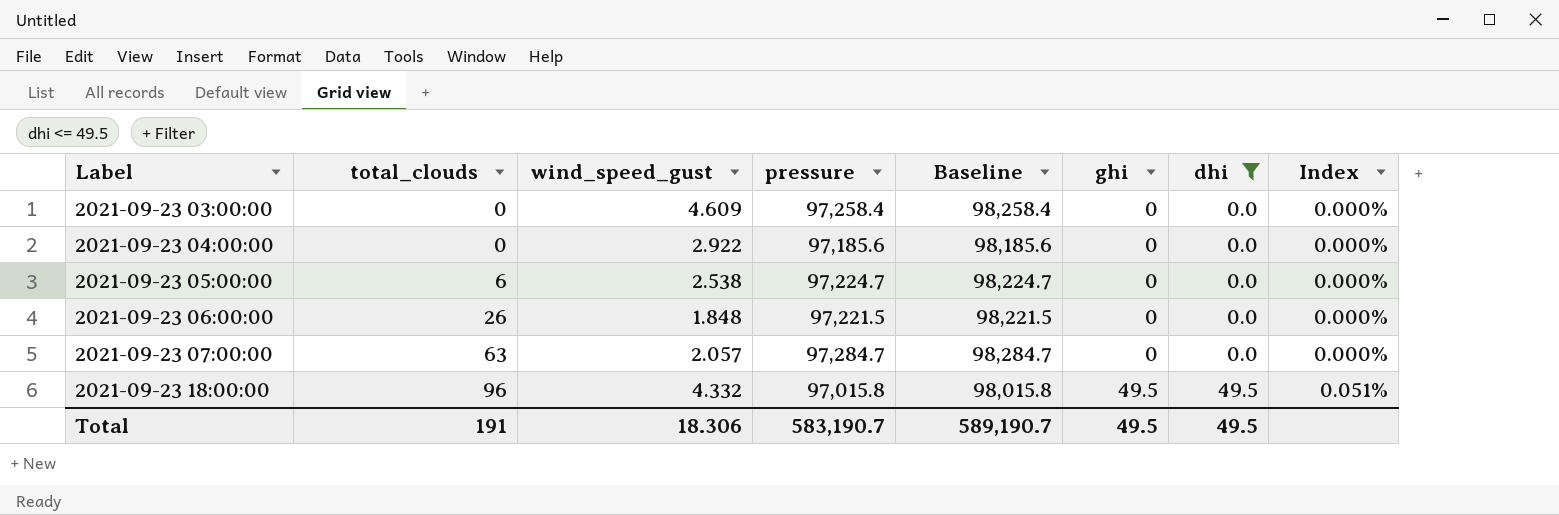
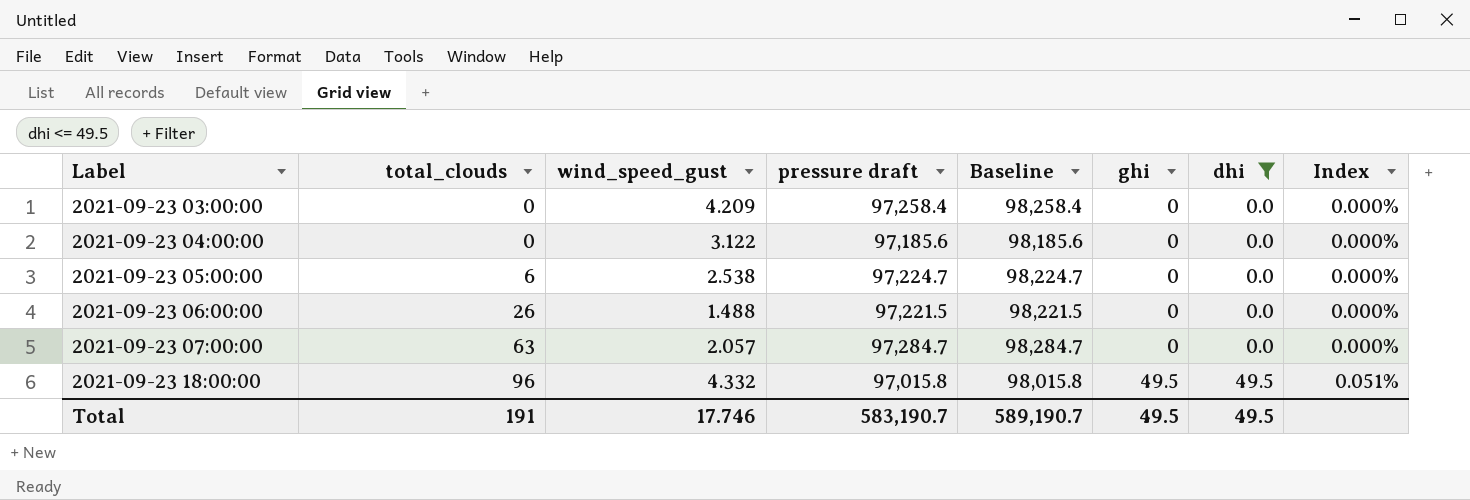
column name: pressure -> pressure draft
2021-09-23 03:00:00 | wind_speed_gust: 4.609 -> 4.209
2021-09-23 04:00:00 | wind_speed_gust: 2.922 -> 3.122
2021-09-23 06:00:00 | wind_speed_gust: 1.848 -> 1.488
Total | wind_speed_gust: 18.306 -> 17.746

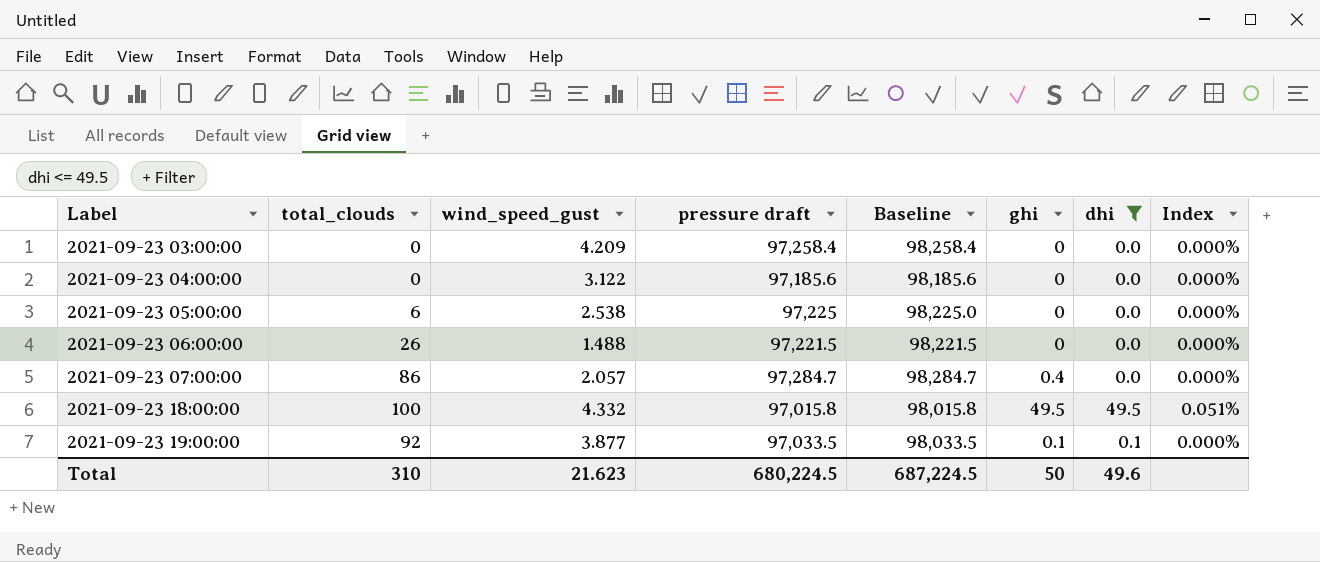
2021-09-23 05:00:00 | pressure draft: 97,224.7 -> 97,225
2021-09-23 05:00:00 | Baseline: 98,224.7 -> 98,225.0
2021-09-23 07:00:00 | total_clouds: 63 -> 86
2021-09-23 07:00:00 | ghi: 0 -> 0.4
2021-09-23 18:00:00 | total_clouds: 96 -> 100
row 2021-09-23 19:00:00: none -> 92 | 3.877 | 97,033.5 | 98,033.5 | 0.1 | 0.1 | 0.000%
Total | total_clouds: 191 -> 310
Total | wind_speed_gust: 17.746 -> 21.623
Total | pressure draft: 583,190.7 -> 680,224.5
Total | Baseline: 589,190.7 -> 687,224.5
Total | ghi: 49.5 -> 50
Total | dhi: 49.5 -> 49.6

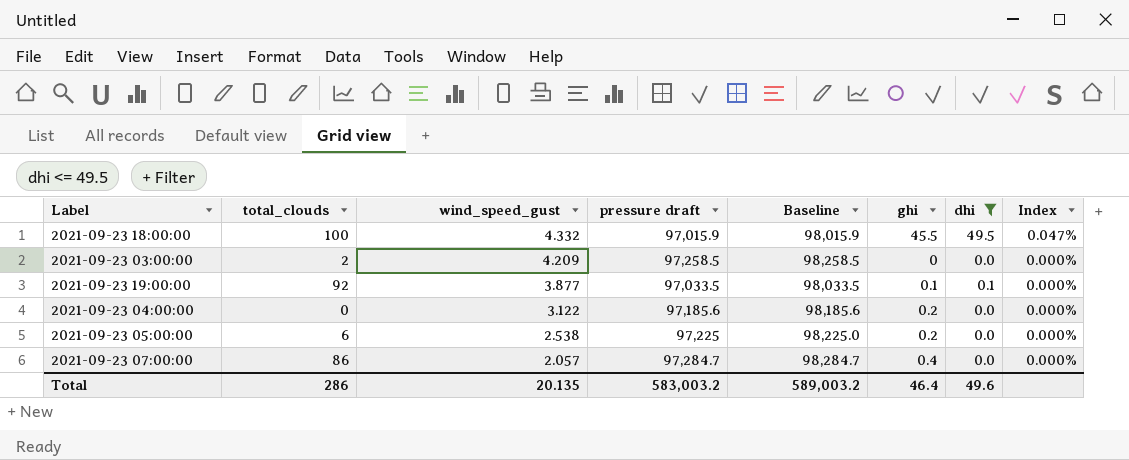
row order: Label ascending -> wind_speed_gust descending
row 2021-09-23 06:00:00: 26 | 1.488 | 97,221.5 | 98,221.5 | 0 | 0.0 | 0.000% -> none
2021-09-23 18:00:00 | pressure draft: 97,015.8 -> 97,015.9
2021-09-23 18:00:00 | Baseline: 98,015.8 -> 98,015.9
2021-09-23 18:00:00 | ghi: 49.5 -> 45.5
2021-09-23 18:00:00 | Index: 0.051% -> 0.047%
2021-09-23 03:00:00 | total_clouds: 0 -> 2
2021-09-23 03:00:00 | pressure draft: 97,258.4 -> 97,258.5
2021-09-23 03:00:00 | Baseline: 98,258.4 -> 98,258.5
2021-09-23 04:00:00 | ghi: 0 -> 0.2
2021-09-23 05:00:00 | ghi: 0 -> 0.2
Total | total_clouds: 310 -> 286
Total | wind_speed_gust: 21.623 -> 20.135
Total | pressure draft: 680,224.5 -> 583,003.2
Total | Baseline: 687,224.5 -> 589,003.2
Total | ghi: 50 -> 46.4

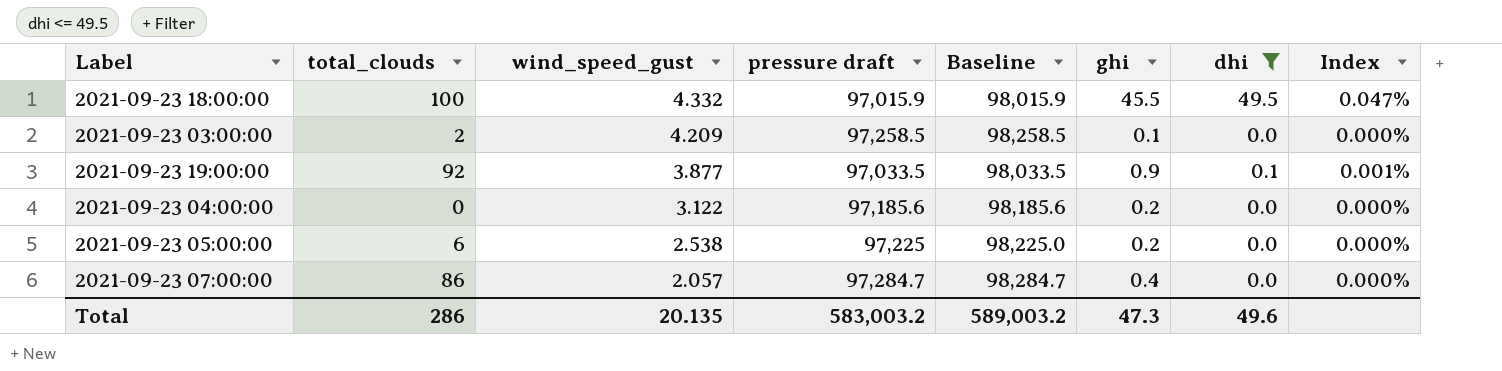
2021-09-23 03:00:00 | ghi: 0 -> 0.1
2021-09-23 19:00:00 | ghi: 0.1 -> 0.9
2021-09-23 19:00:00 | Index: 0.000% -> 0.001%
Total | ghi: 46.4 -> 47.3

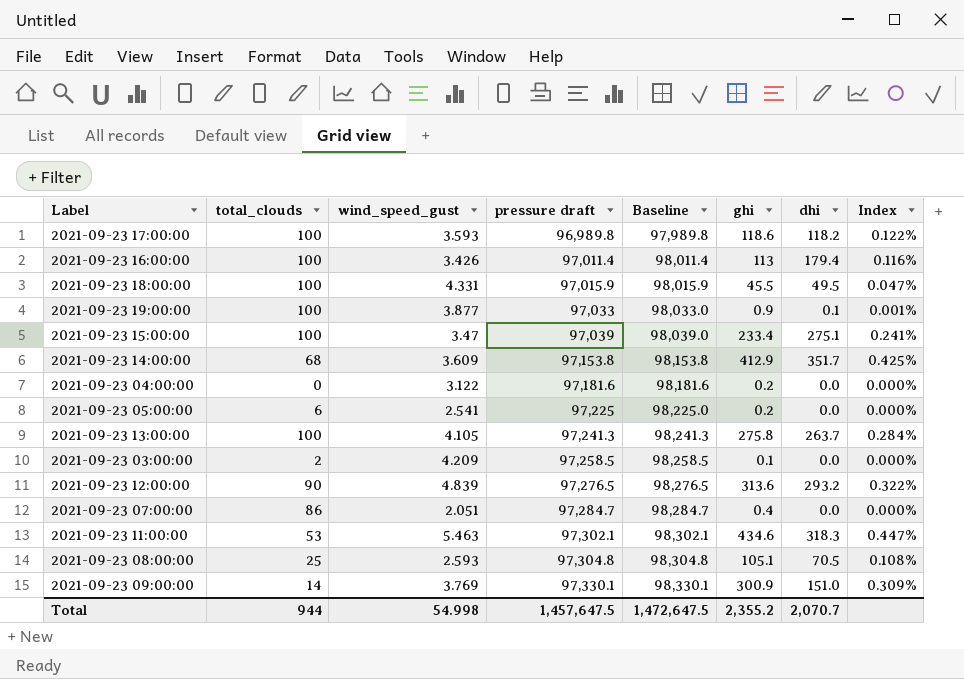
filter: dhi <= 49.5 -> none
row order: wind_speed_gust descending -> pressure draft ascending
2021-09-23 18:00:00 | wind_speed_gust: 4.332 -> 4.331
2021-09-23 19:00:00 | total_clouds: 92 -> 100
2021-09-23 19:00:00 | pressure draft: 97,033.5 -> 97,033
2021-09-23 19:00:00 | Baseline: 98,033.5 -> 98,033.0
2021-09-23 04:00:00 | pressure draft: 97,185.6 -> 97,181.6
2021-09-23 04:00:00 | Baseline: 98,185.6 -> 98,181.6
2021-09-23 05:00:00 | wind_speed_gust: 2.538 -> 2.541
2021-09-23 07:00:00 | wind_speed_gust: 2.057 -> 2.051
Total | total_clouds: 286 -> 944
Total | wind_speed_gust: 20.135 -> 54.998
Total | pressure draft: 583,003.2 -> 1,457,647.5
Total | Baseline: 589,003.2 -> 1,472,647.5
Total | ghi: 47.3 -> 2,355.2
Total | dhi: 49.6 -> 2,070.7

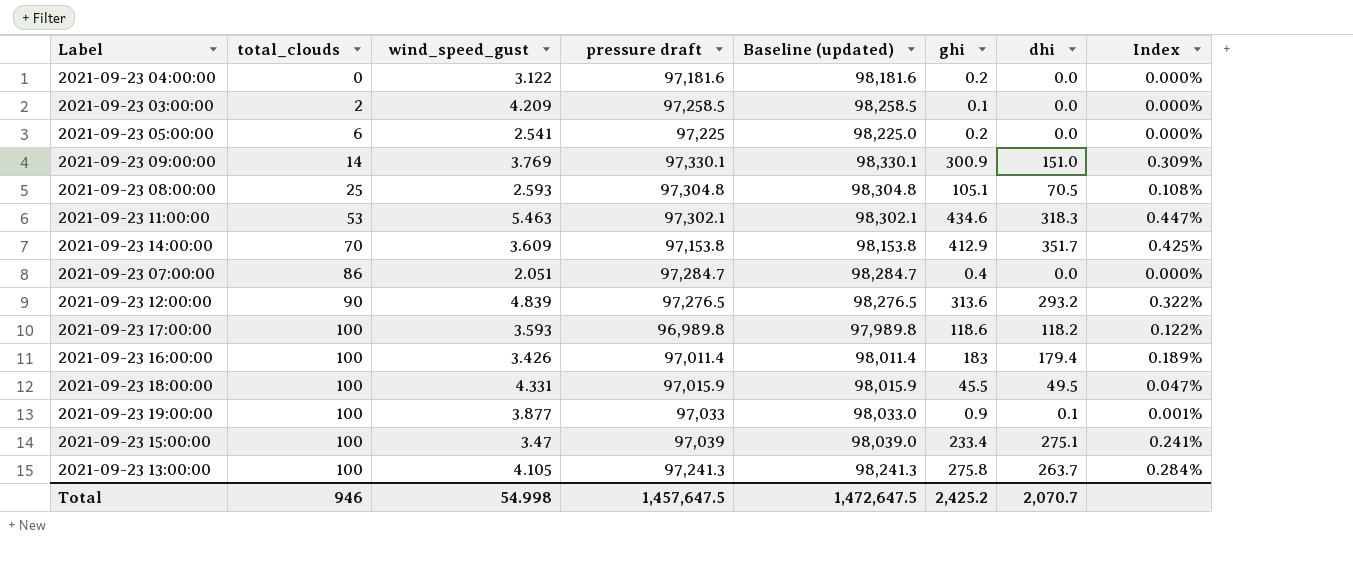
row order: pressure draft ascending -> total_clouds ascending
column name: Baseline -> Baseline (updated)
2021-09-23 14:00:00 | total_clouds: 68 -> 70
2021-09-23 16:00:00 | ghi: 113 -> 183
2021-09-23 16:00:00 | Index: 0.116% -> 0.189%
Total | total_clouds: 944 -> 946
Total | ghi: 2,355.2 -> 2,425.2

